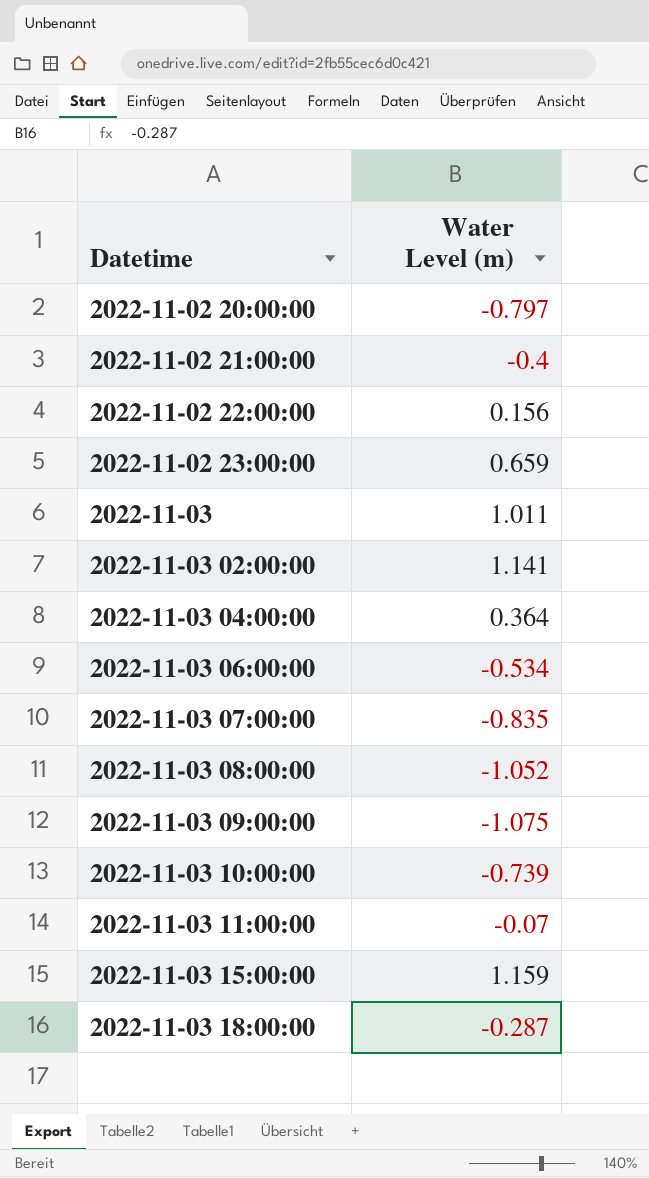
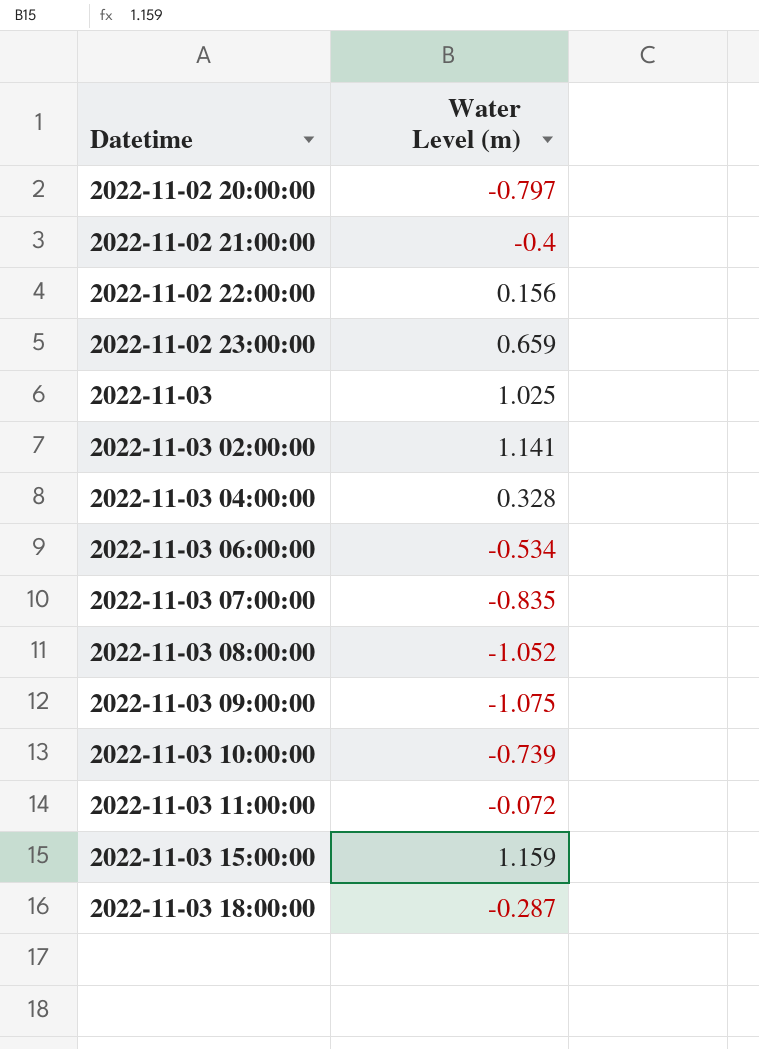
2022-11-03 | Water Level (m): 1.011 -> 1.025
2022-11-03 04:00:00 | Water Level (m): 0.364 -> 0.328
2022-11-03 11:00:00 | Water Level (m): -0.07 -> -0.072

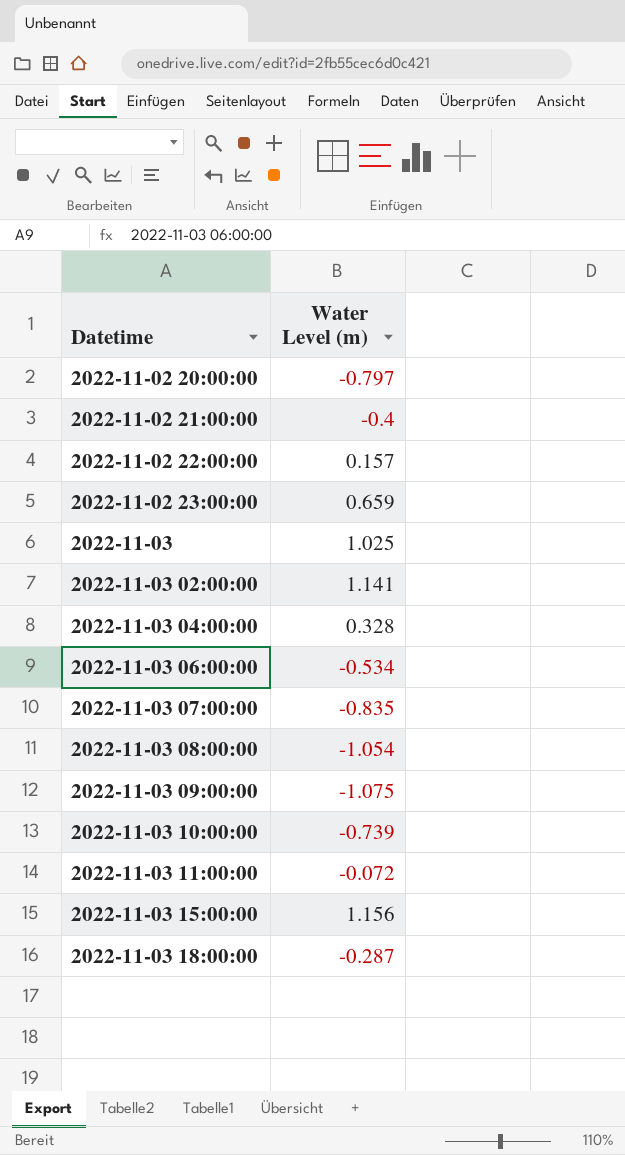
2022-11-02 22:00:00 | Water Level (m): 0.156 -> 0.157
2022-11-03 08:00:00 | Water Level (m): -1.052 -> -1.054
2022-11-03 15:00:00 | Water Level (m): 1.159 -> 1.156

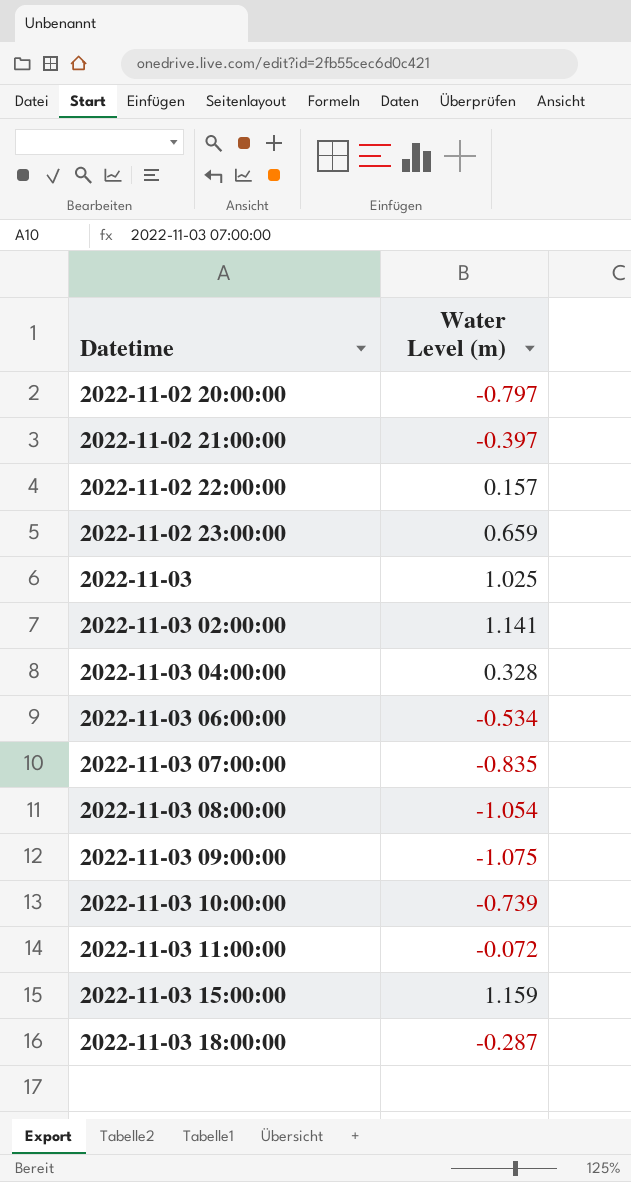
2022-11-02 21:00:00 | Water Level (m): -0.4 -> -0.397
2022-11-03 15:00:00 | Water Level (m): 1.156 -> 1.159

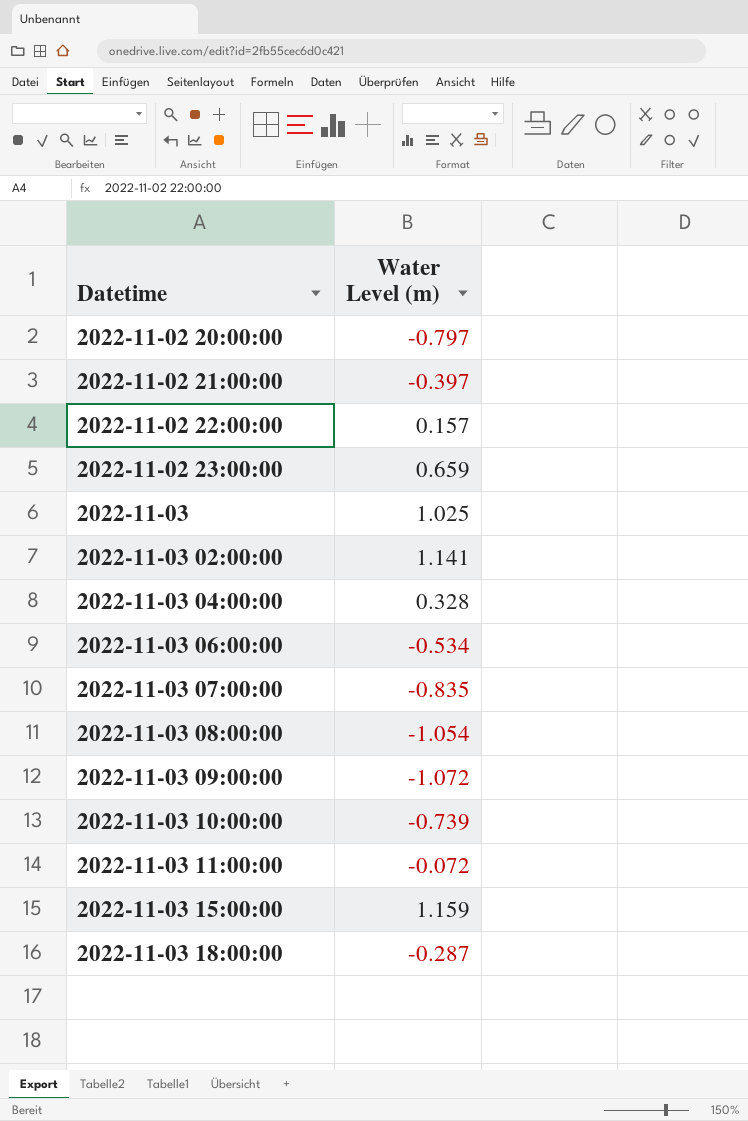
2022-11-03 09:00:00 | Water Level (m): -1.075 -> -1.072

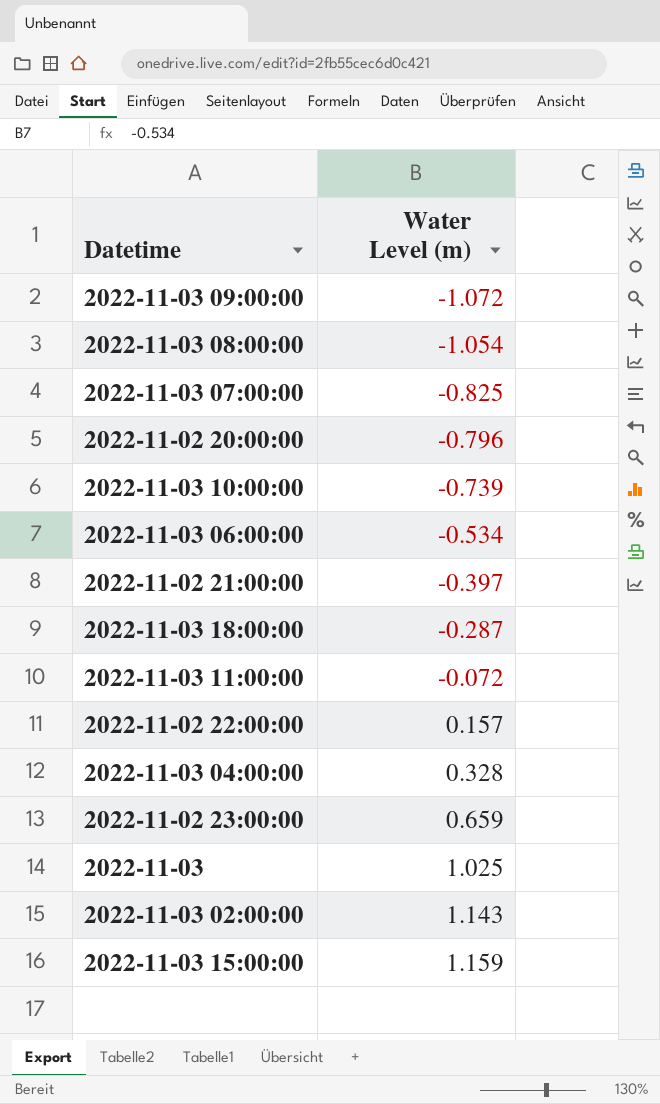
row order: Datetime ascending -> Water Level (m) ascending
2022-11-03 07:00:00 | Water Level (m): -0.835 -> -0.825
2022-11-02 20:00:00 | Water Level (m): -0.797 -> -0.796
2022-11-03 02:00:00 | Water Level (m): 1.141 -> 1.143

